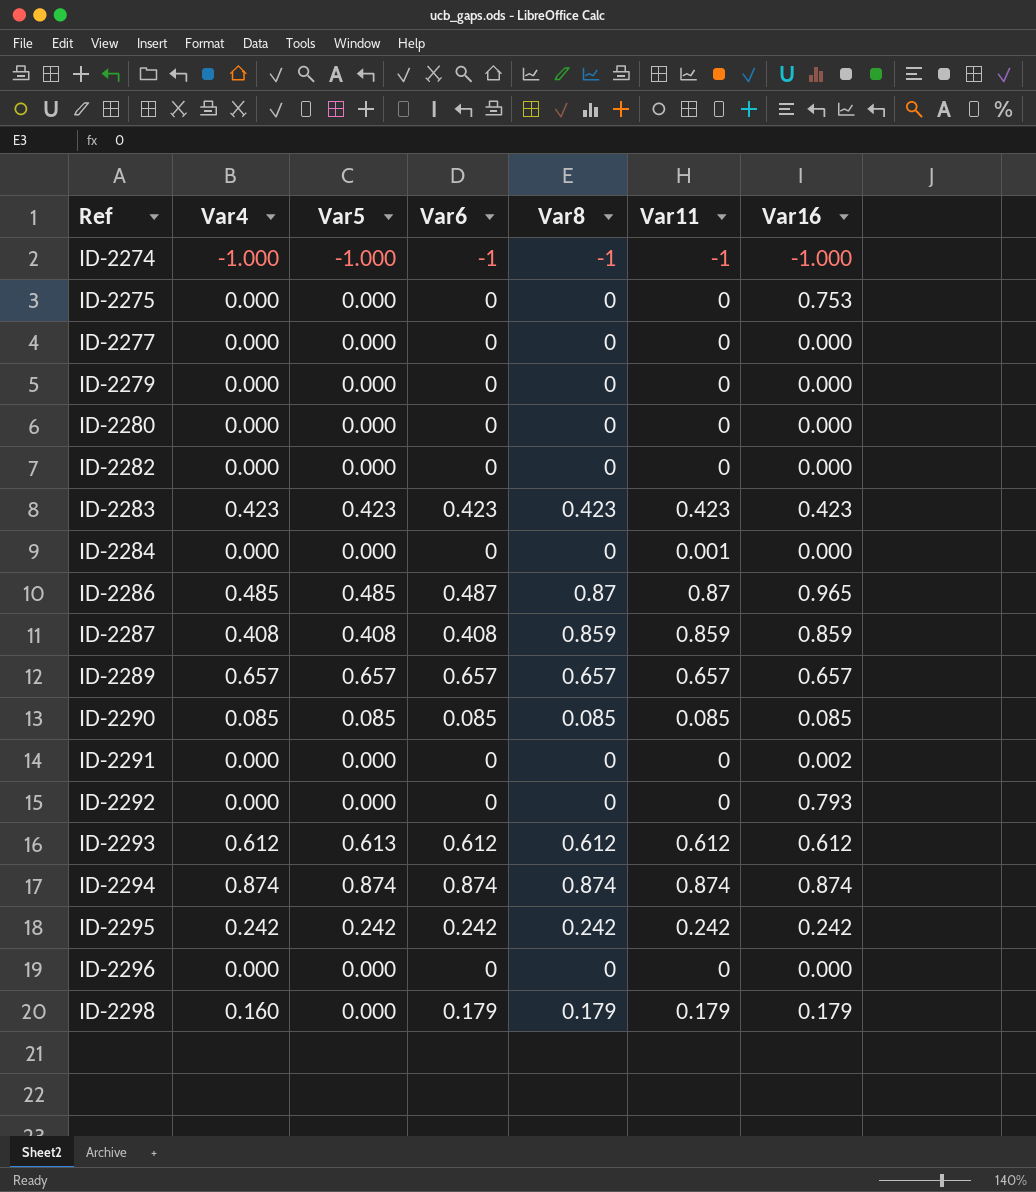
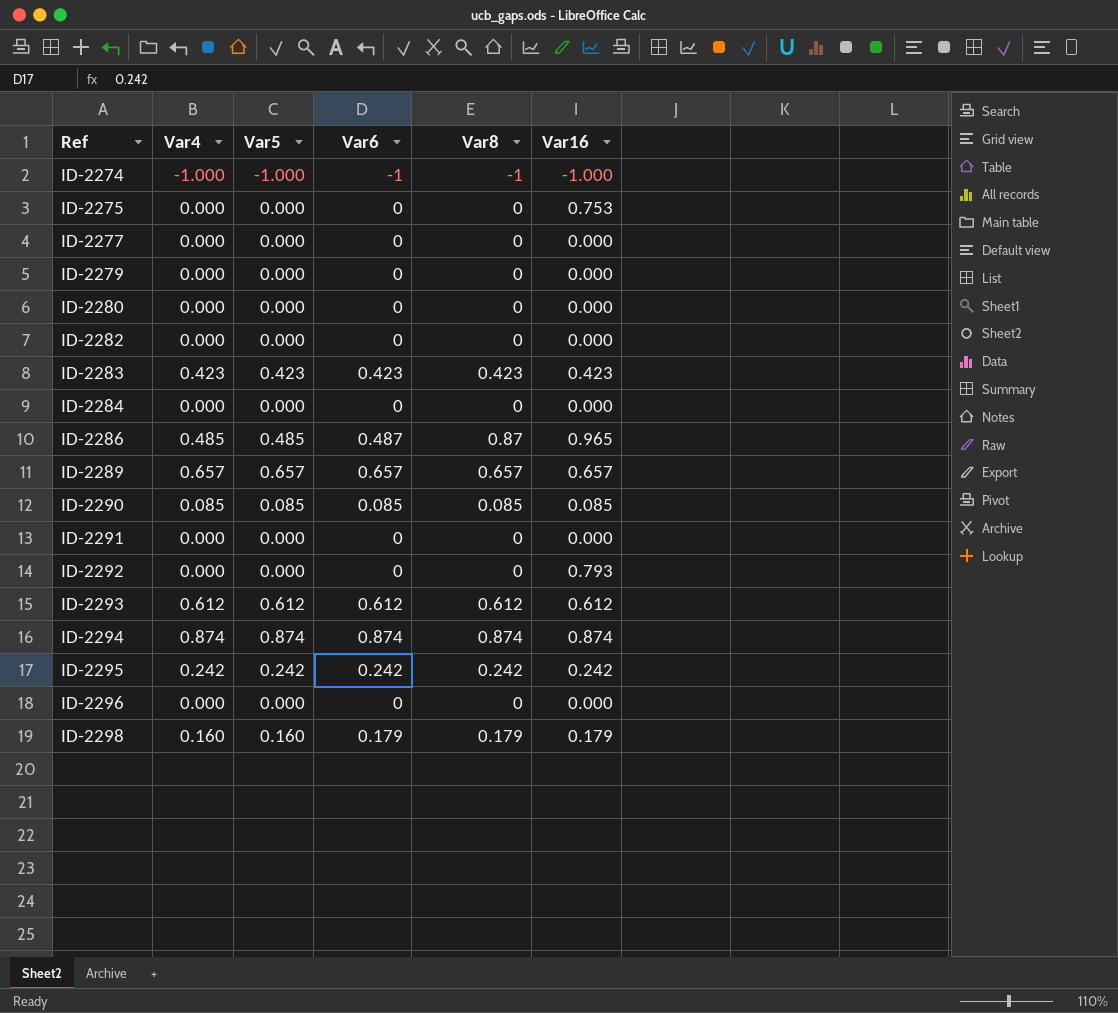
column Var11 | position: 6 -> none
row ID-2287: 0.408 | 0.408 | 0.408 | 0.859 | 0.859 | 0.859 -> none
ID-2291 | Var16: 0.002 -> 0.000
ID-2293 | Var5: 0.613 -> 0.612
ID-2298 | Var5: 0.000 -> 0.160

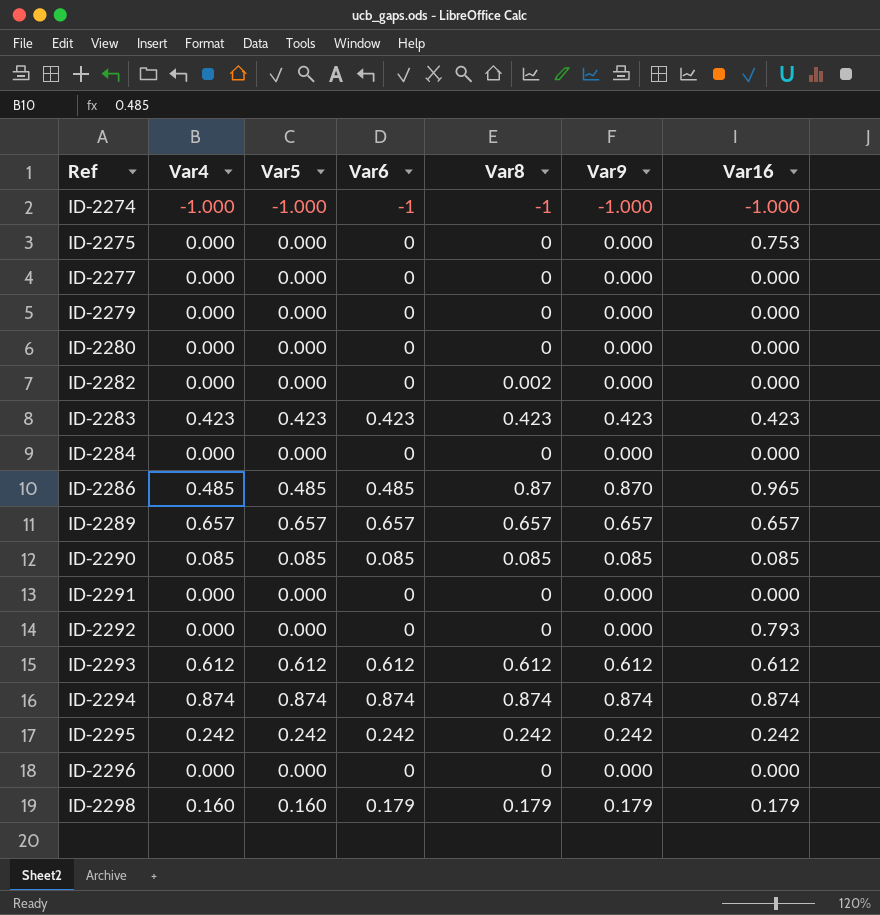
column Var9 | position: none -> 6
ID-2282 | Var8: 0 -> 0.002
ID-2286 | Var6: 0.487 -> 0.485

